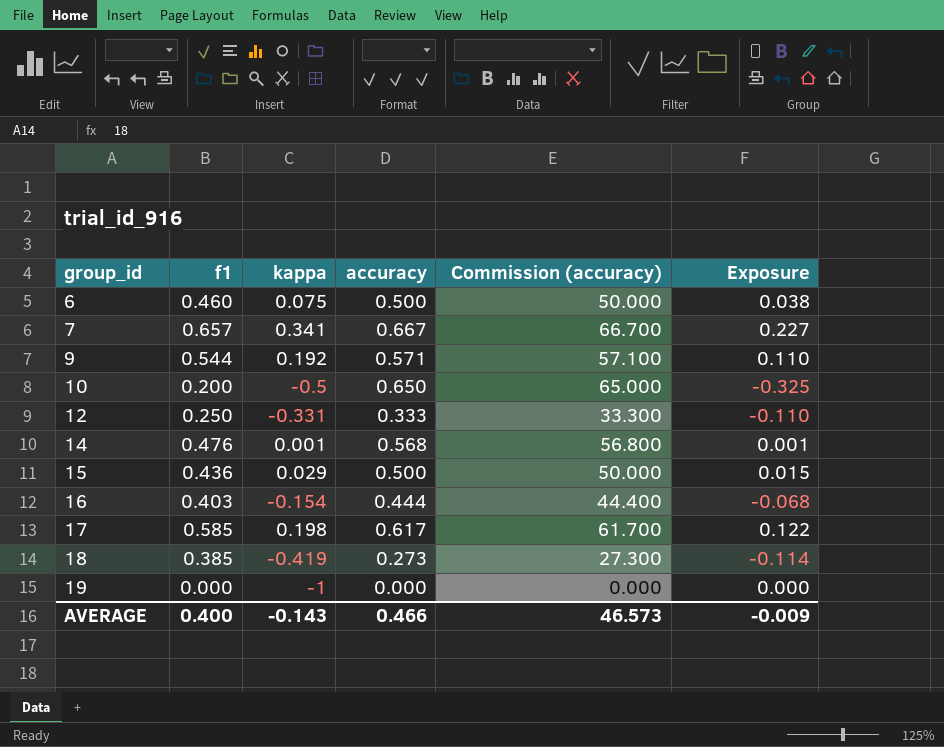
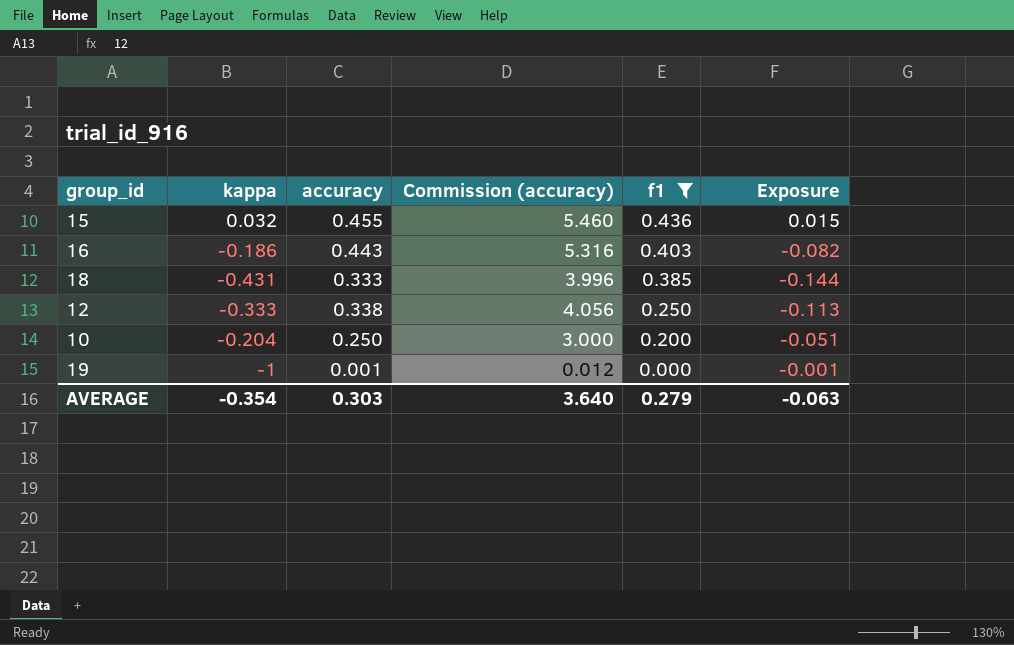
filter: none -> f1 <= 0.436
row order: group_id ascending -> f1 descending
column Commission (accuracy) | formula: [accuracy] * 100 -> [accuracy] * 12
column f1 | position: 2 -> 5
15 | kappa: 0.029 -> 0.032
15 | accuracy: 0.500 -> 0.455
16 | kappa: -0.154 -> -0.186
16 | accuracy: 0.444 -> 0.443
16 | Exposure: -0.068 -> -0.082
18 | kappa: -0.419 -> -0.431
18 | accuracy: 0.273 -> 0.333
18 | Exposure: -0.114 -> -0.144
12 | kappa: -0.331 -> -0.333
12 | accuracy: 0.333 -> 0.338
12 | Exposure: -0.110 -> -0.113
10 | kappa: -0.5 -> -0.204
10 | accuracy: 0.650 -> 0.250
10 | Exposure: -0.325 -> -0.051
19 | accuracy: 0.000 -> 0.001
19 | Exposure: 0.000 -> -0.001
AVERAGE | kappa: -0.143 -> -0.354
AVERAGE | accuracy: 0.466 -> 0.303
AVERAGE | Commission (accuracy): 46.573 -> 3.640
AVERAGE | f1: 0.400 -> 0.279
AVERAGE | Exposure: -0.009 -> -0.063

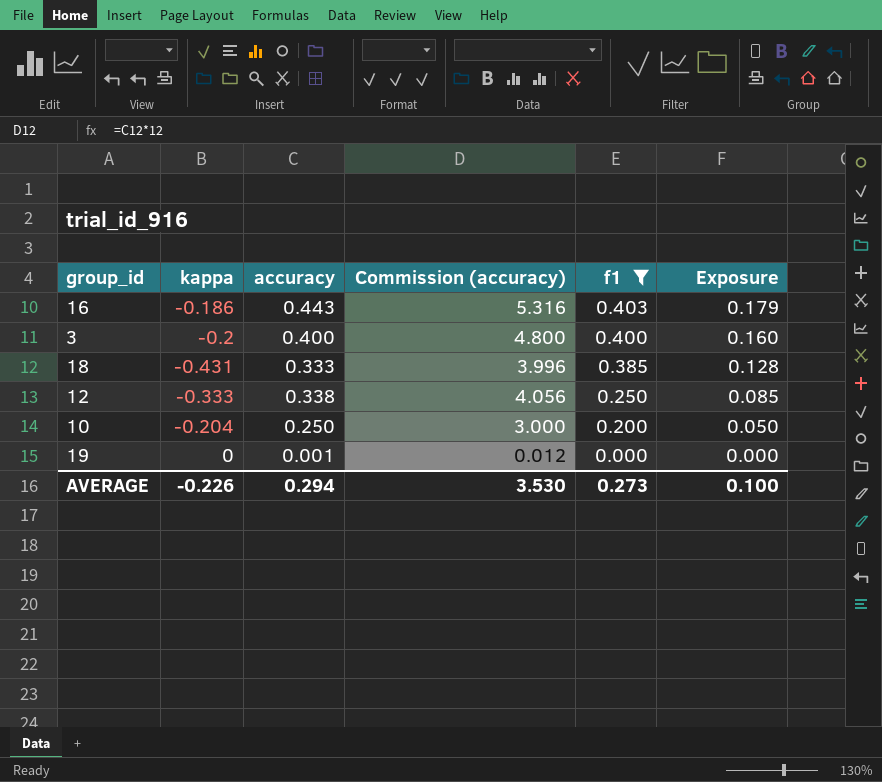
column Exposure | formula: [kappa] * [accuracy] -> [accuracy] * [f1]
row 15: 0.032 | 0.455 | 5.460 | 0.436 | 0.015 -> none
row 3: none -> -0.2 | 0.400 | 4.800 | 0.400 | 0.160
19 | kappa: -1 -> 0
AVERAGE | kappa: -0.354 -> -0.226
AVERAGE | accuracy: 0.303 -> 0.294
AVERAGE | Commission (accuracy): 3.640 -> 3.530
AVERAGE | f1: 0.279 -> 0.273
AVERAGE | Exposure: -0.063 -> 0.100

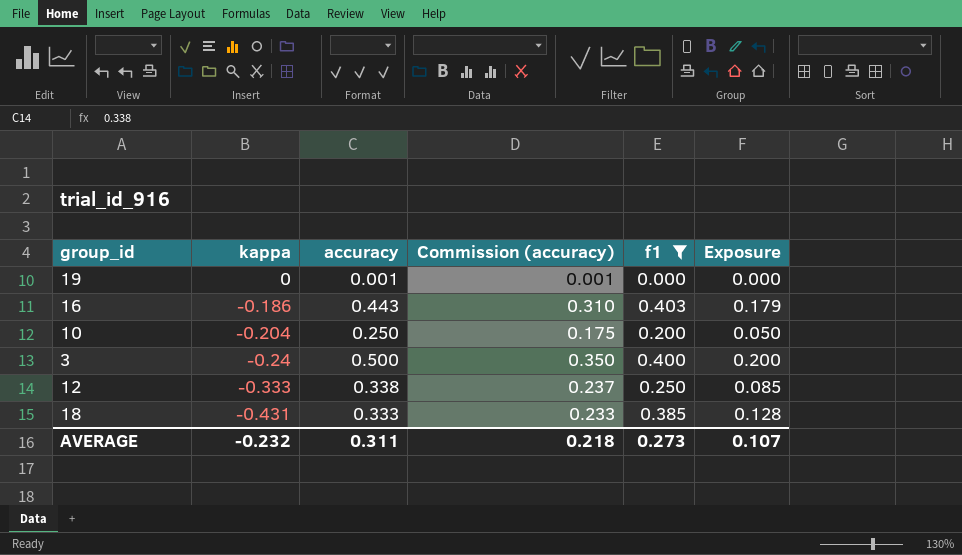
row order: f1 descending -> kappa descending
column Commission (accuracy) | formula: [accuracy] * 12 -> [accuracy] * 0.7
3 | kappa: -0.2 -> -0.24
3 | accuracy: 0.400 -> 0.500
3 | Exposure: 0.160 -> 0.200
AVERAGE | kappa: -0.226 -> -0.232
AVERAGE | accuracy: 0.294 -> 0.311
AVERAGE | Commission (accuracy): 3.530 -> 0.218
AVERAGE | Exposure: 0.100 -> 0.107

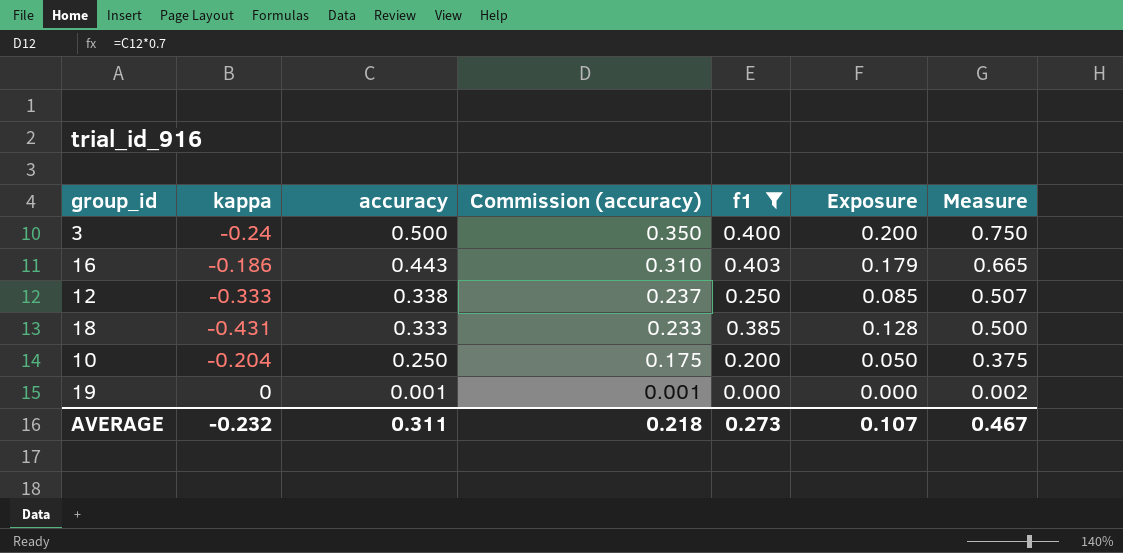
row order: kappa descending -> accuracy descending
column Measure | formula: none -> [accuracy] * 1.5

